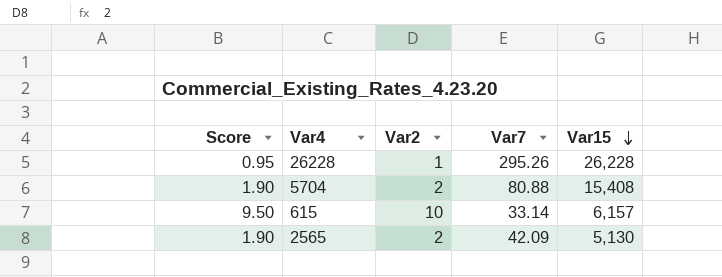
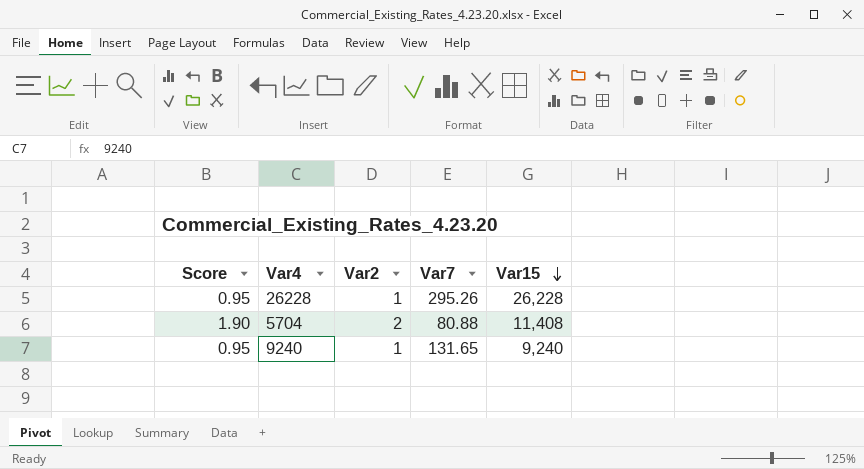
row 615: 9.50 | 10 | 33.14 | 6,157 -> none
row 2565: 1.90 | 2 | 42.09 | 5,130 -> none
5704 | Var15: 15,408 -> 11,408
row 9240: none -> 0.95 | 1 | 131.65 | 9,240

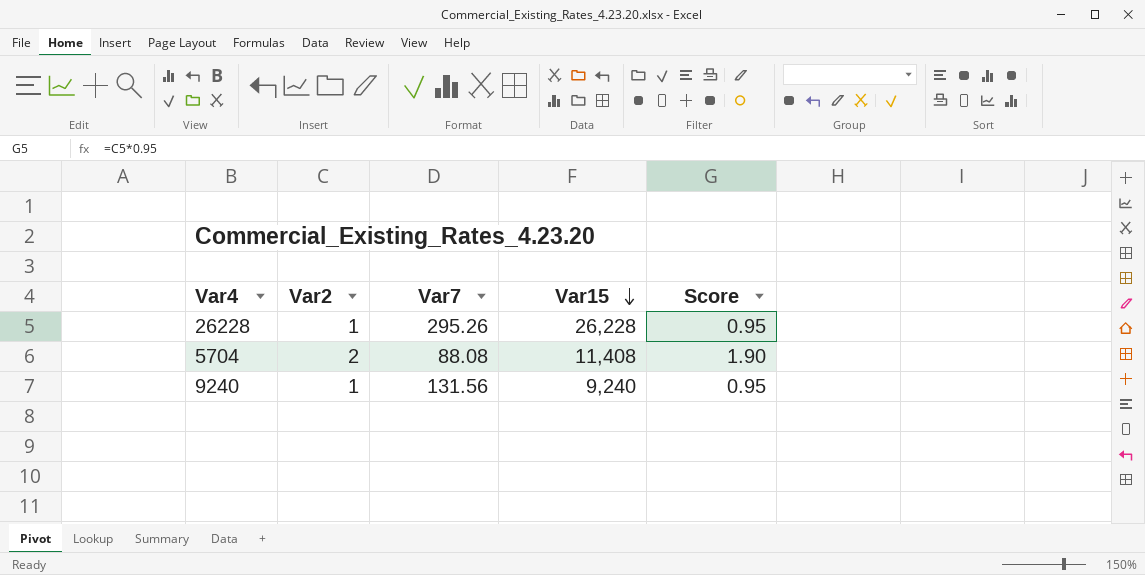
column Score | position: 1 -> 5
5704 | Var7: 80.88 -> 88.08
9240 | Var7: 131.65 -> 131.56

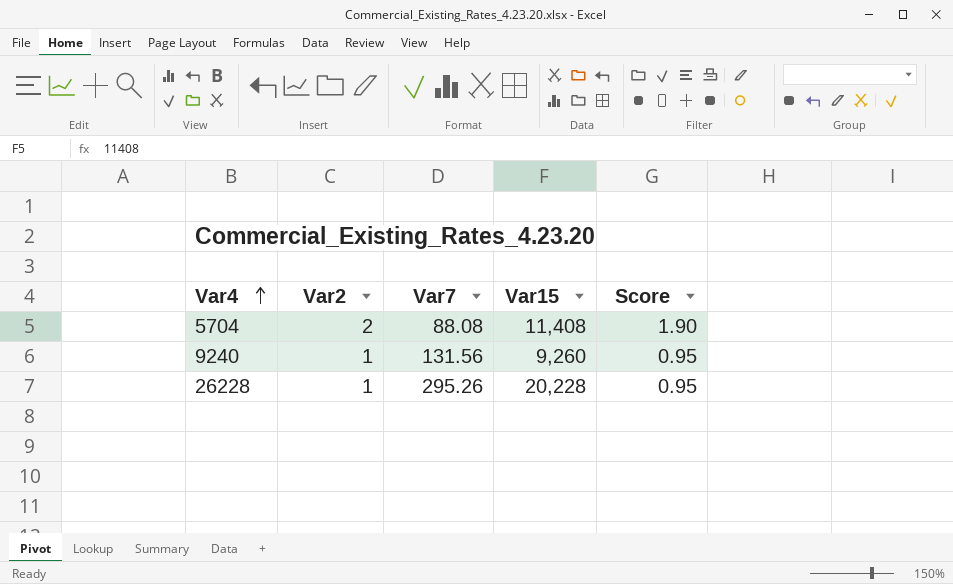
row order: Var15 descending -> Var4 ascending
9240 | Var15: 9,240 -> 9,260
26228 | Var15: 26,228 -> 20,228

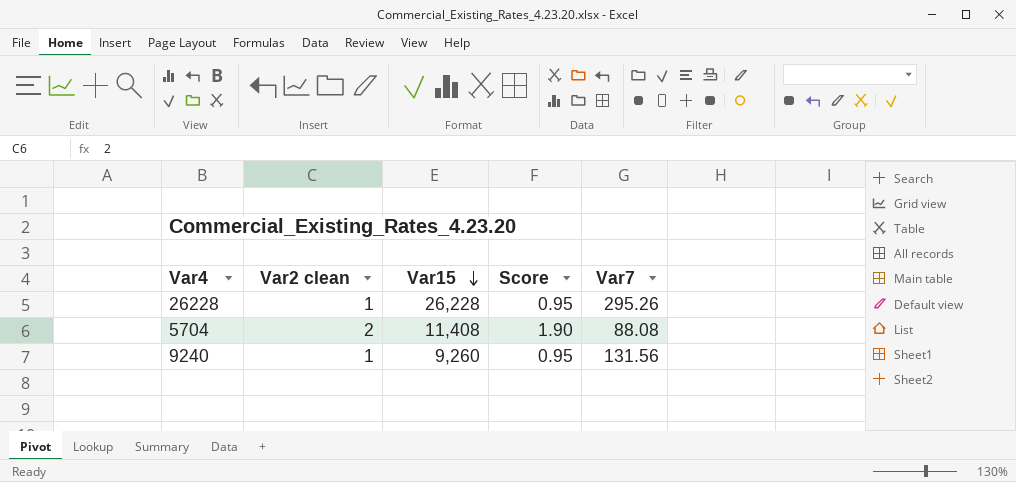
row order: Var4 ascending -> Var15 descending
column name: Var2 -> Var2 clean
column Var7 | position: 3 -> 5
26228 | Var15: 20,228 -> 26,228

